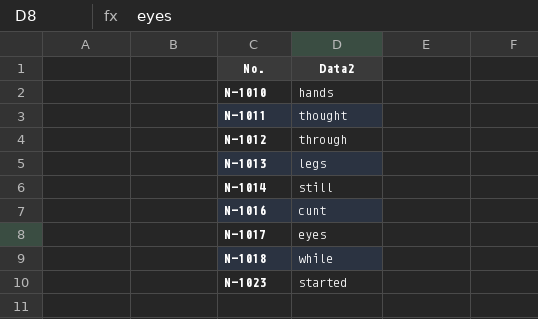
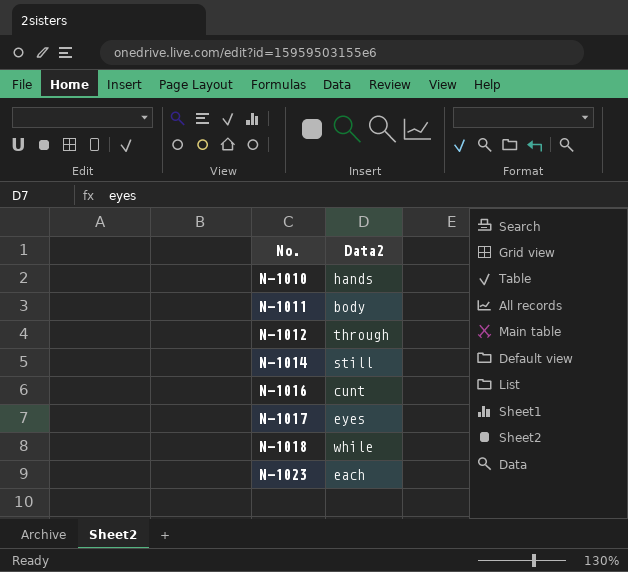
row N-1013: legs -> none
N-1011 | Data2: thought -> body
N-1023 | Data2: started -> each

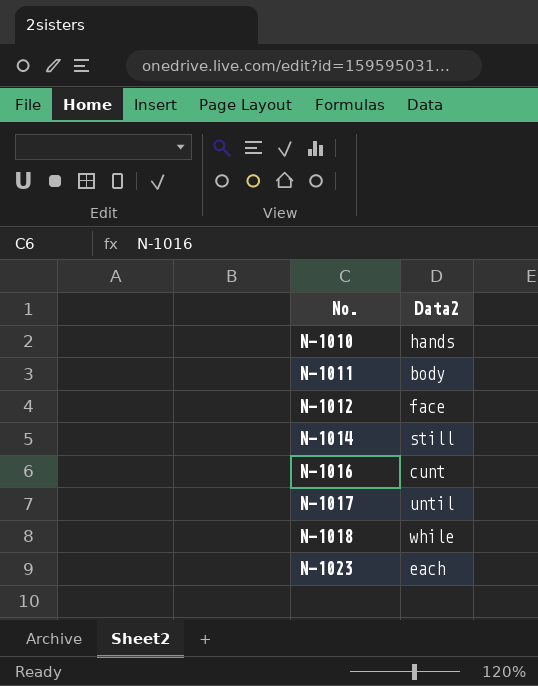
N-1012 | Data2: through -> face
N-1017 | Data2: eyes -> until

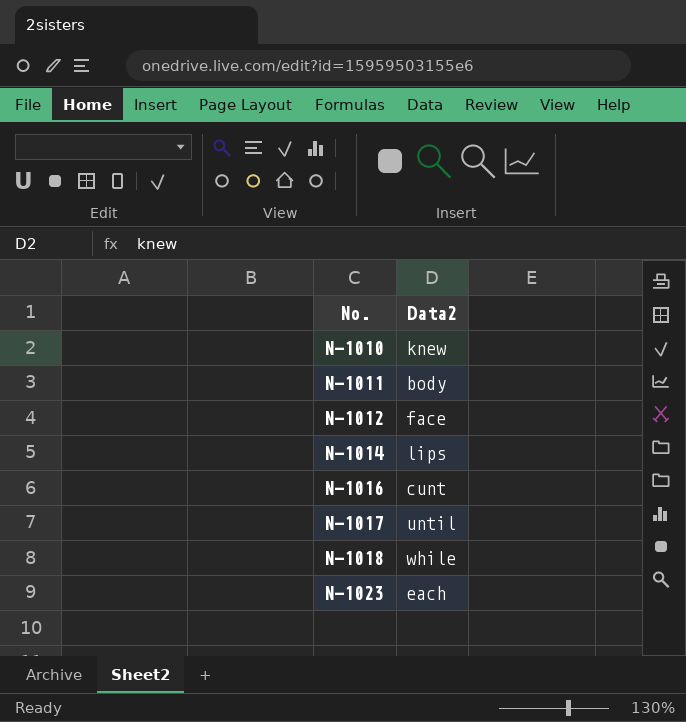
N-1010 | Data2: hands -> knew
N-1014 | Data2: still -> lips

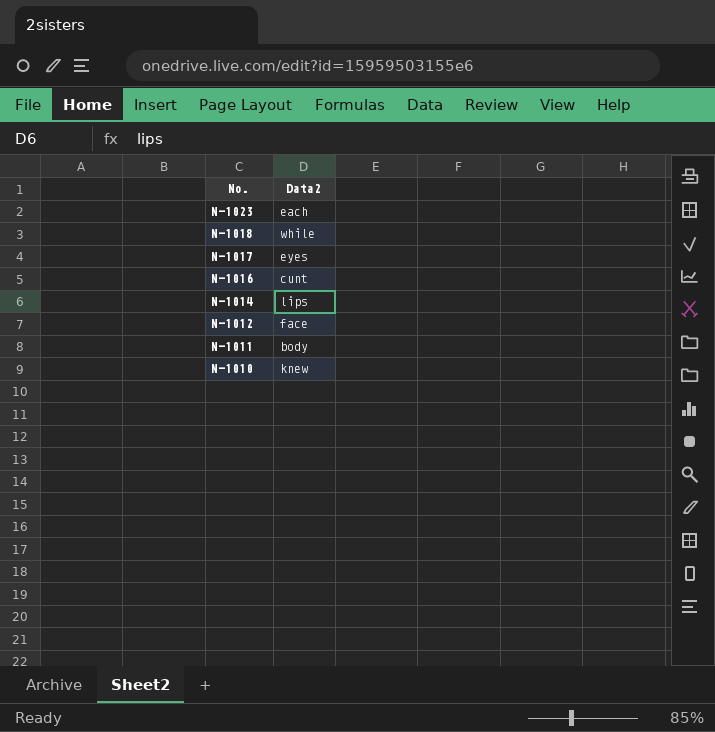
row order: No. ascending -> No. descending
N-1017 | Data2: until -> eyes

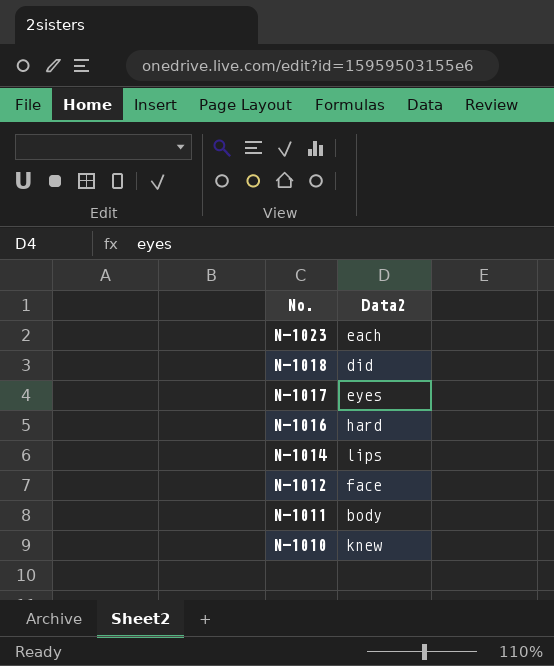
N-1018 | Data2: while -> did
N-1016 | Data2: cunt -> hard

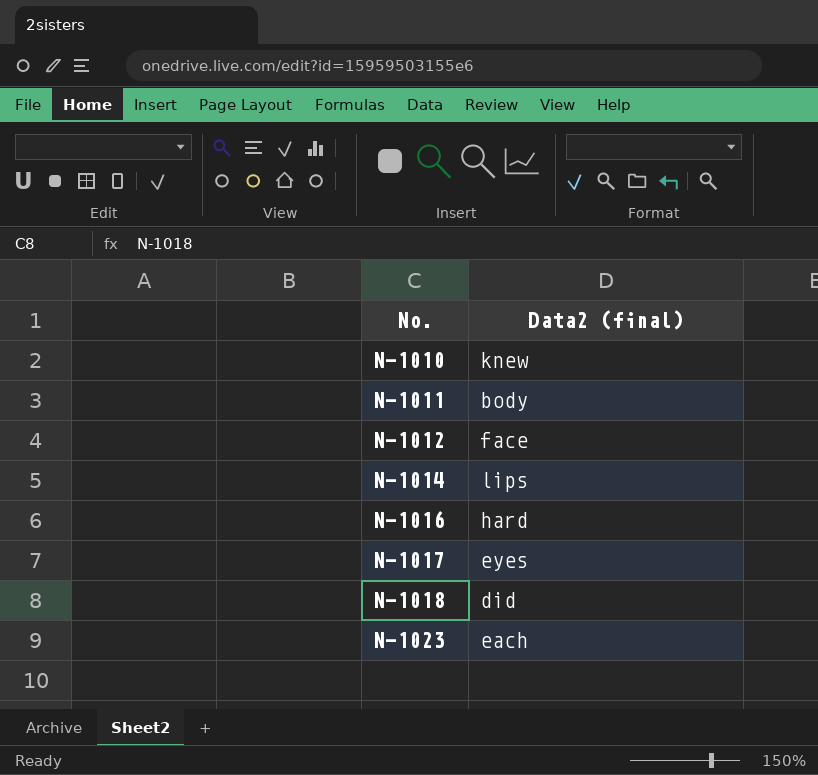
row order: No. descending -> No. ascending
column name: Data2 -> Data2 (final)

